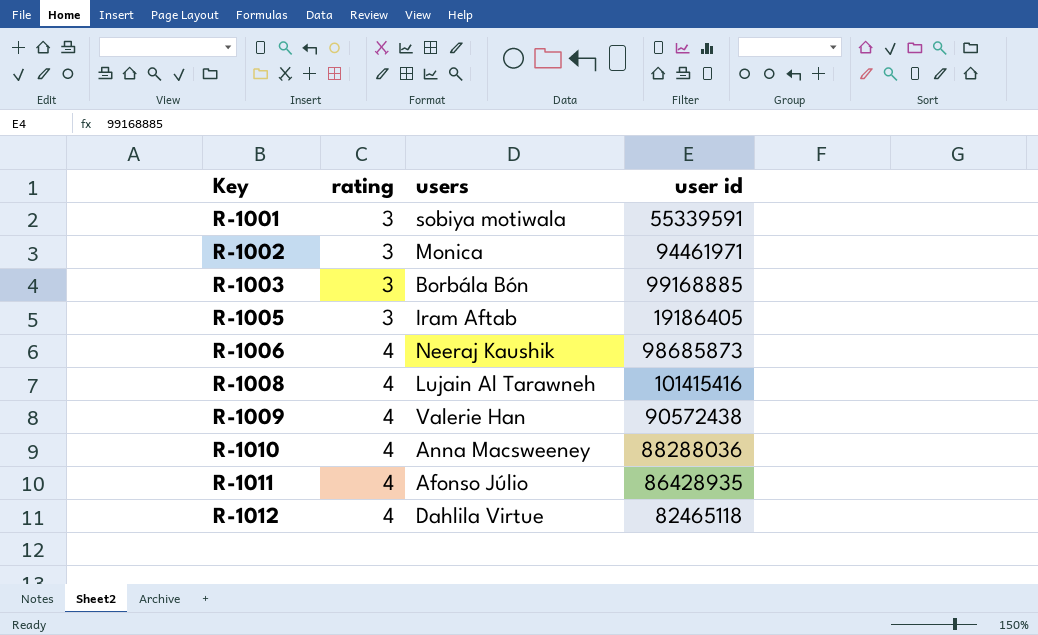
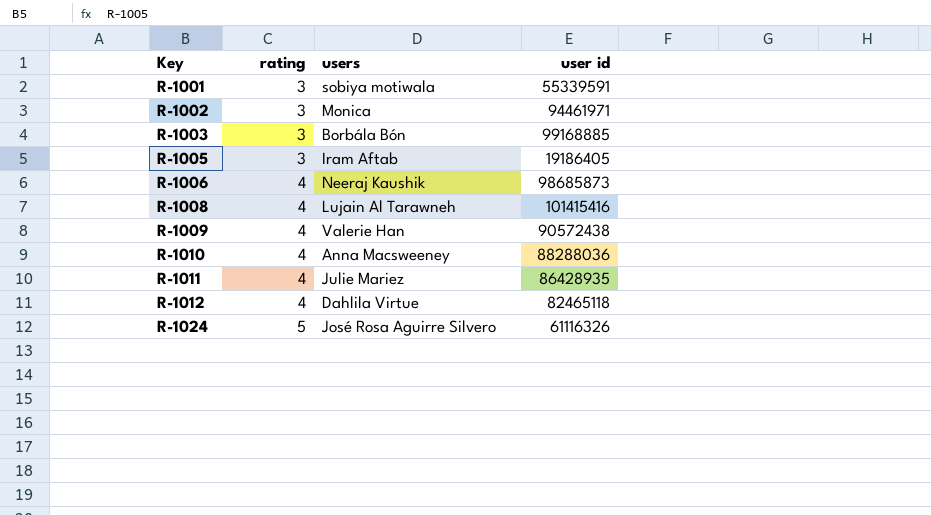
R-1011 | users: Afonso Júlio -> Julie Mariez
row R-1024: none -> 5 | José Rosa Aguirre Silvero | 61116326

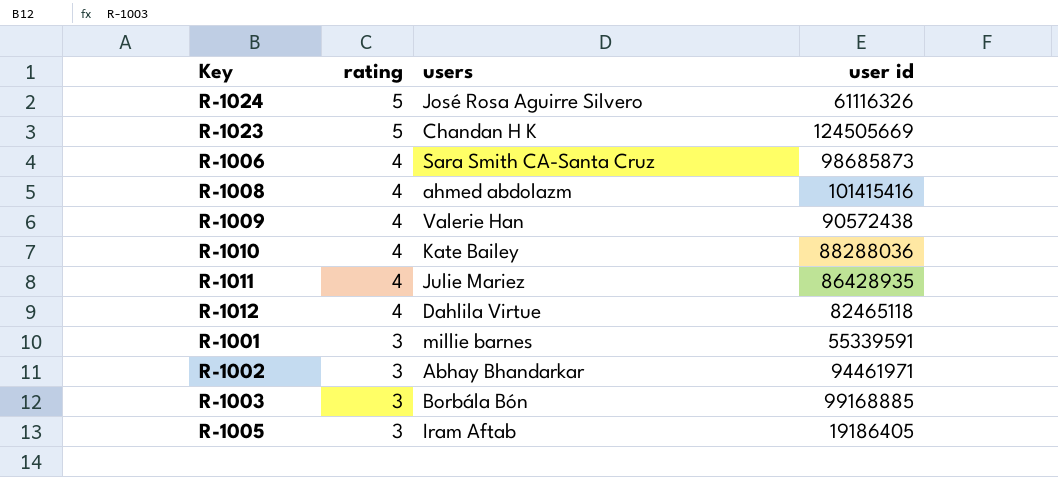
row order: Key ascending -> rating descending
row R-1023: none -> 5 | Chandan H K | 124505669
R-1006 | users: Neeraj Kaushik -> Sara Smith CA-Santa Cruz
R-1008 | users: Lujain Al Tarawneh -> ahmed abdolazm
R-1010 | users: Anna Macsweeney -> Kate Bailey
R-1001 | users: sobiya motiwala -> millie barnes
R-1002 | users: Monica -> Abhay Bhandarkar

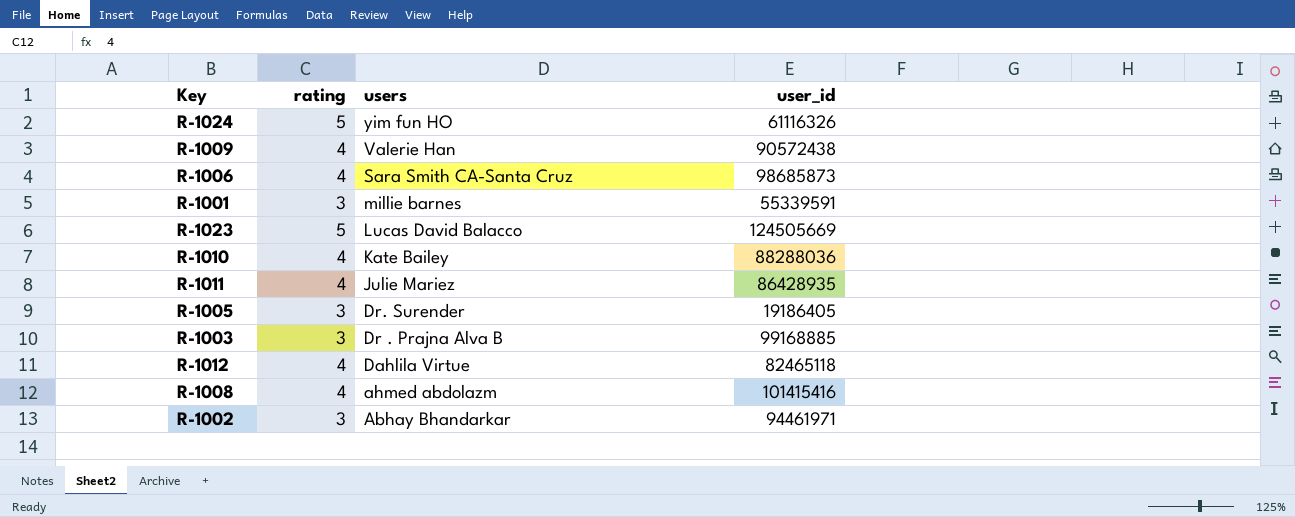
row order: rating descending -> users descending
column name: user id -> user_id
R-1024 | users: José Rosa Aguirre Silvero -> yim fun HO
R-1023 | users: Chandan H K -> Lucas David Balacco
R-1005 | users: Iram Aftab -> Dr. Surender
R-1003 | users: Borbála Bón -> Dr . Prajna Alva B

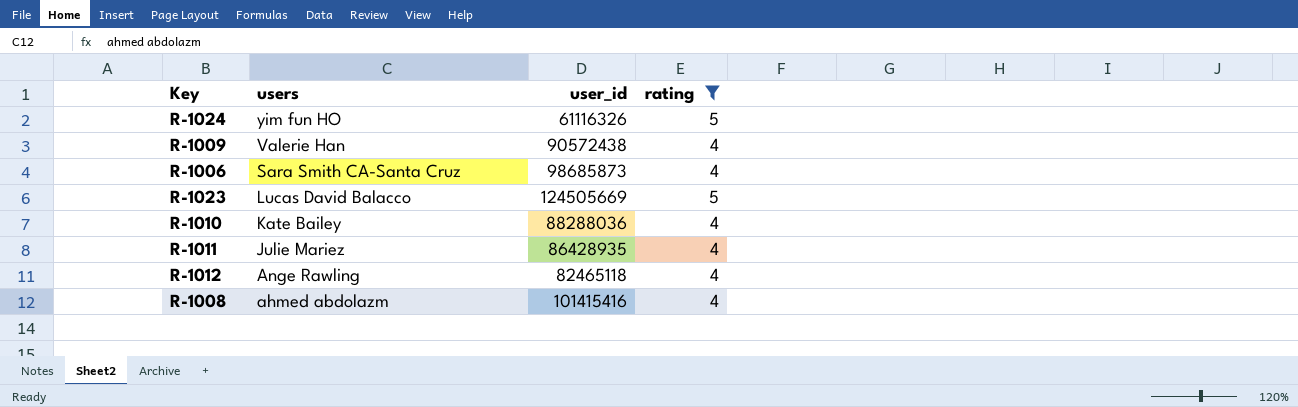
filter: none -> rating != 3
column rating | position: 2 -> 4
R-1012 | users: Dahlila Virtue -> Ange Rawling

